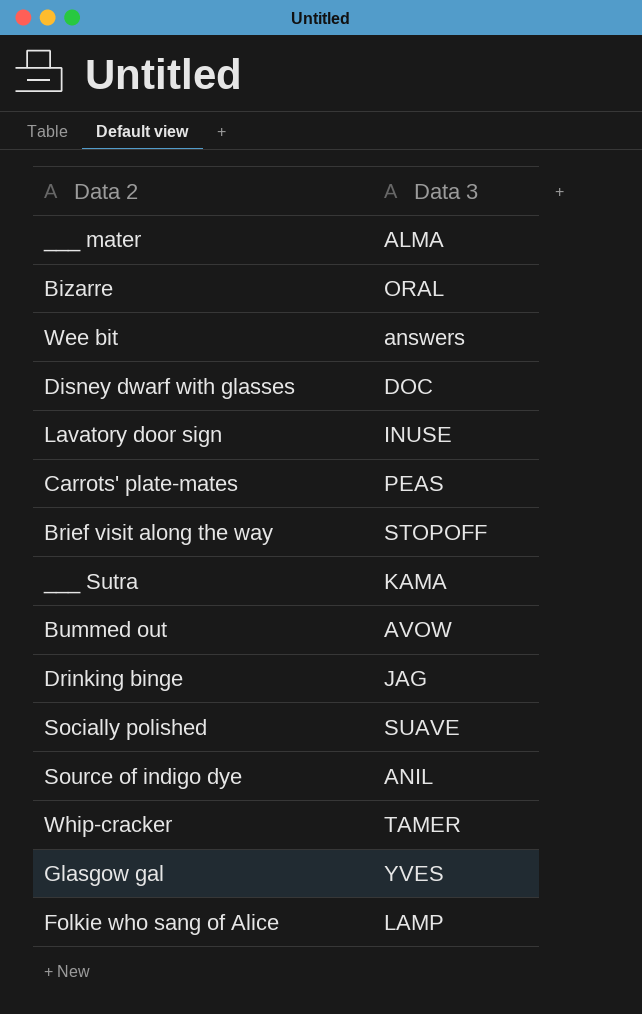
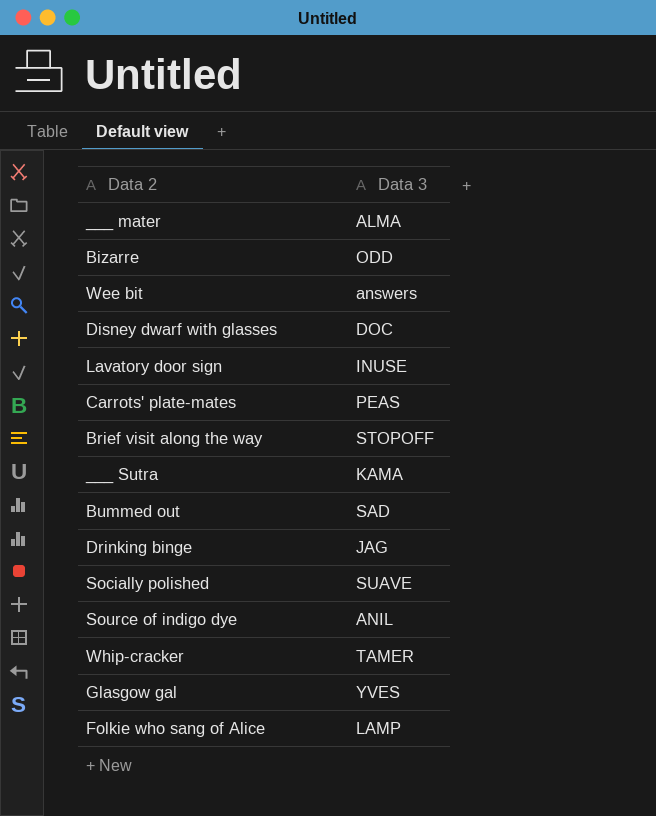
Bizarre | Data 3: ORAL -> ODD
Bummed out | Data 3: AVOW -> SAD

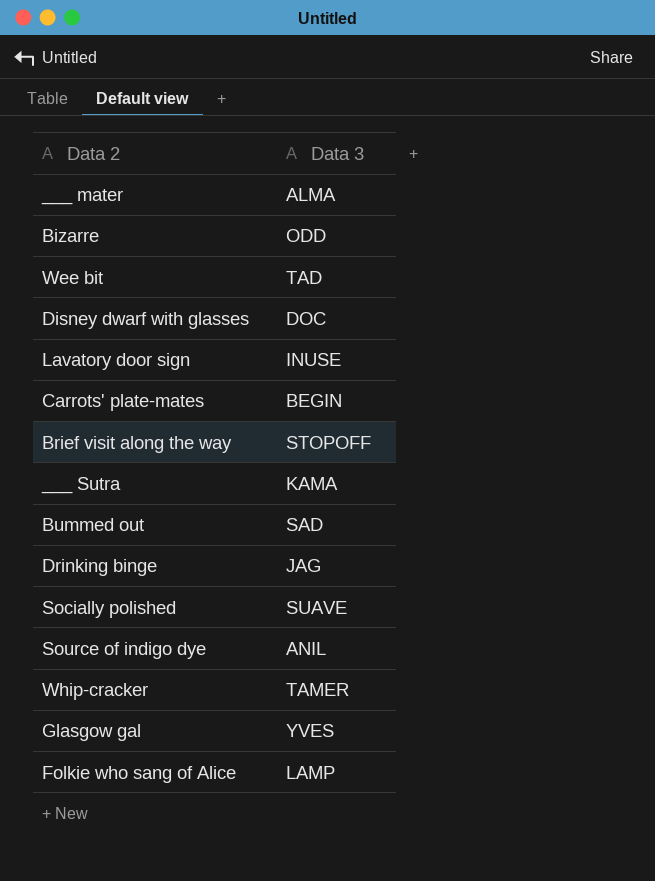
Wee bit | Data 3: answers -> TAD
Carrots' plate-mates | Data 3: PEAS -> BEGIN

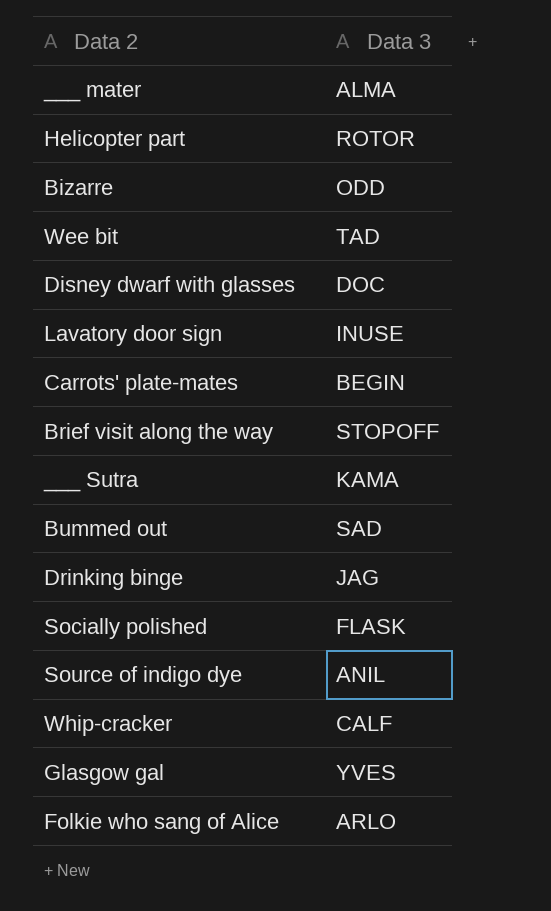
row Helicopter part: none -> ROTOR
Socially polished | Data 3: SUAVE -> FLASK
Whip-cracker | Data 3: TAMER -> CALF
Folkie who sang of Alice | Data 3: LAMP -> ARLO

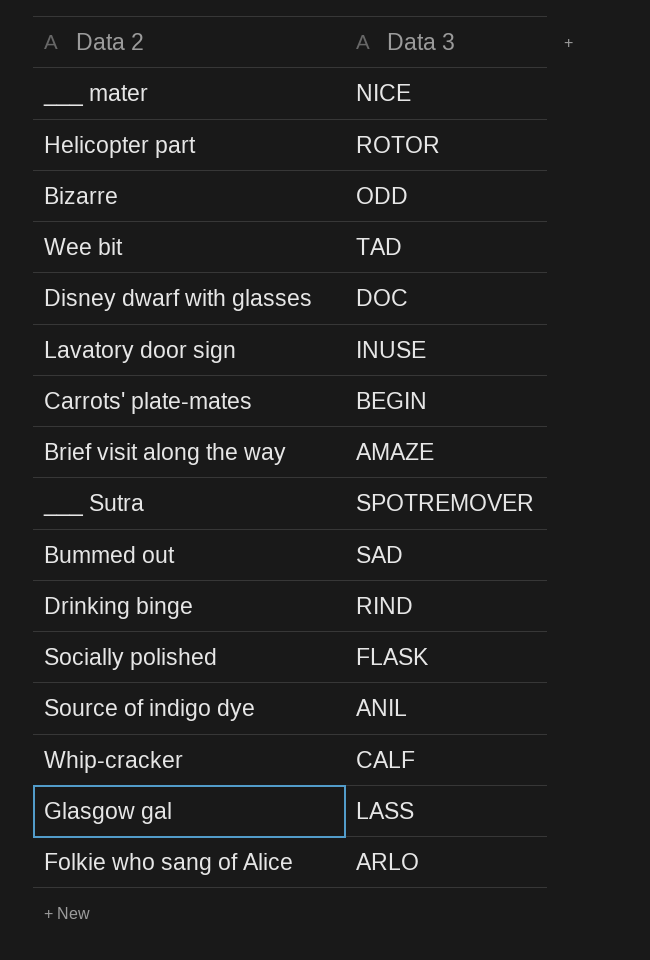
___ mater | Data 3: ALMA -> NICE
Brief visit along the way | Data 3: STOPOFF -> AMAZE
___ Sutra | Data 3: KAMA -> SPOTREMOVER
Drinking binge | Data 3: JAG -> RIND
Glasgow gal | Data 3: YVES -> LASS

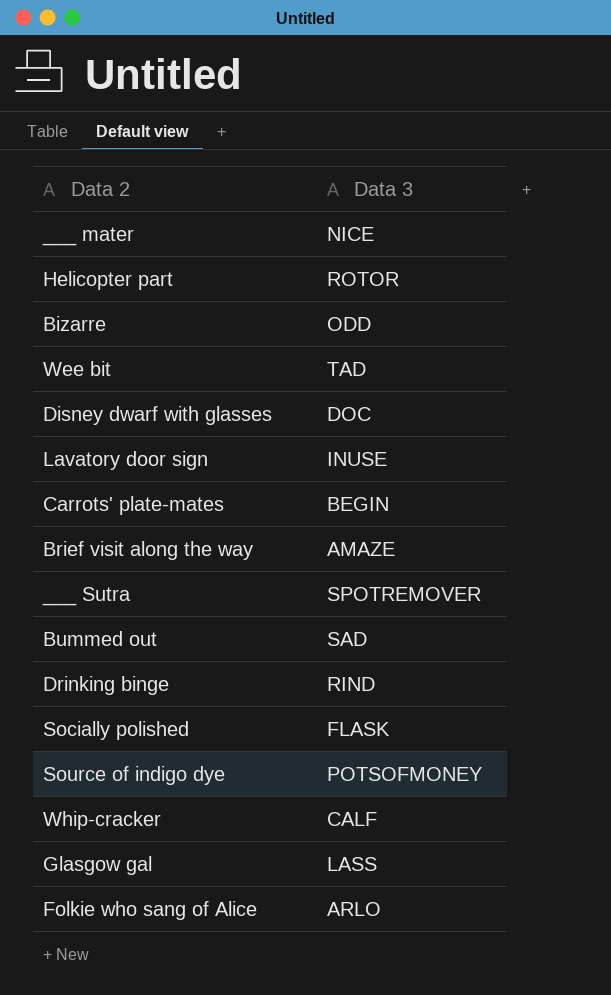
Source of indigo dye | Data 3: ANIL -> POTSOFMONEY

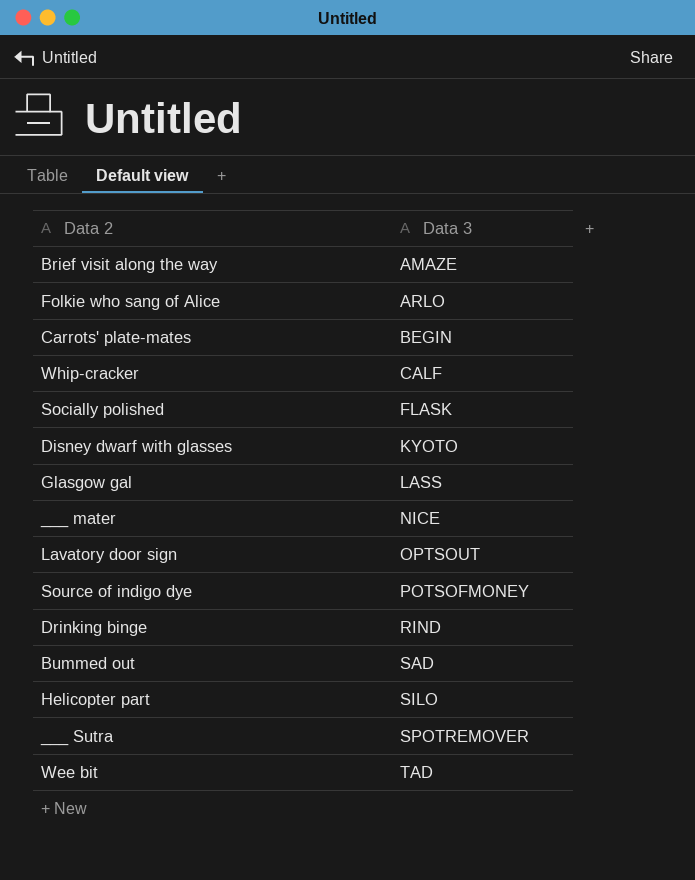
row order: none -> Data 3 ascending
row Bizarre: ODD -> none
Disney dwarf with glasses | Data 3: DOC -> KYOTO
Lavatory door sign | Data 3: INUSE -> OPTSOUT
Helicopter part | Data 3: ROTOR -> SILO

